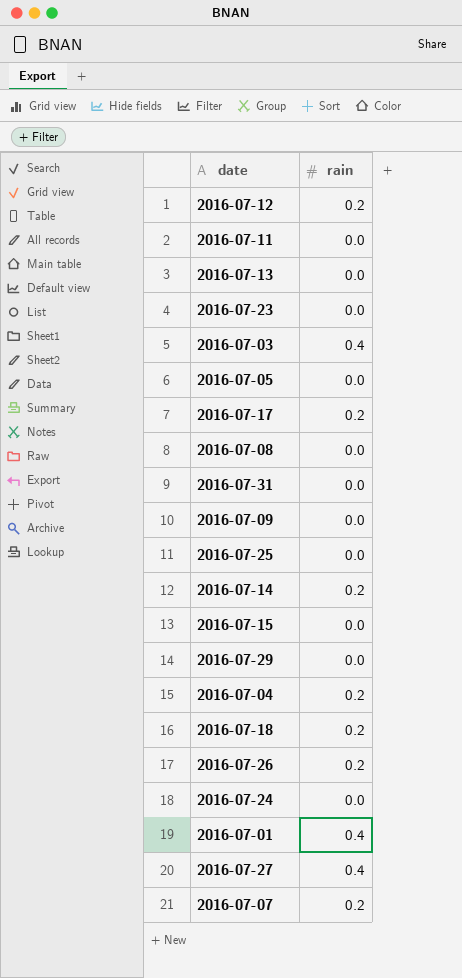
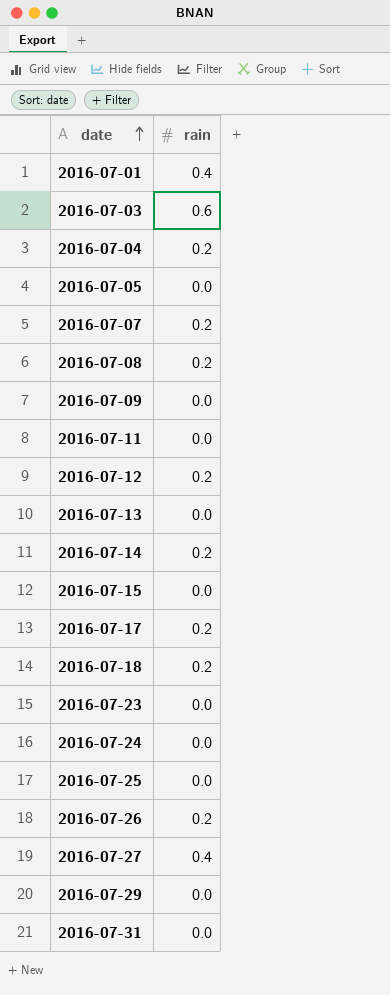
row order: none -> date ascending
2016-07-03 | rain: 0.4 -> 0.6
2016-07-08 | rain: 0.0 -> 0.2

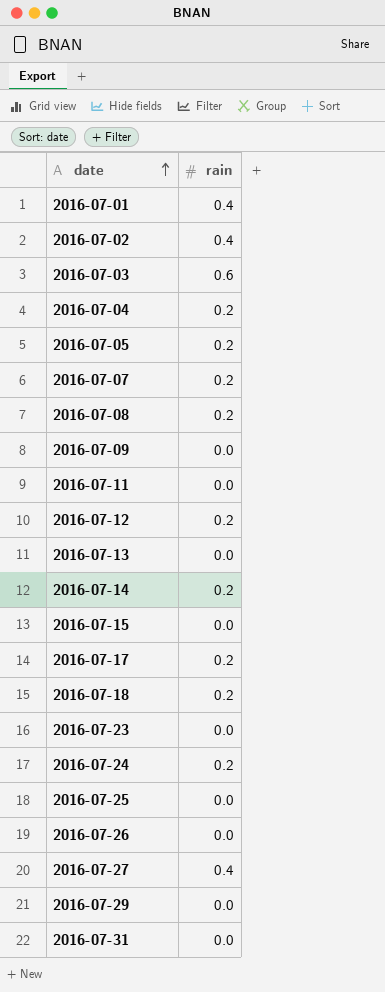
row 2016-07-02: none -> 0.4
2016-07-05 | rain: 0.0 -> 0.2
2016-07-24 | rain: 0.0 -> 0.2
2016-07-26 | rain: 0.2 -> 0.0

